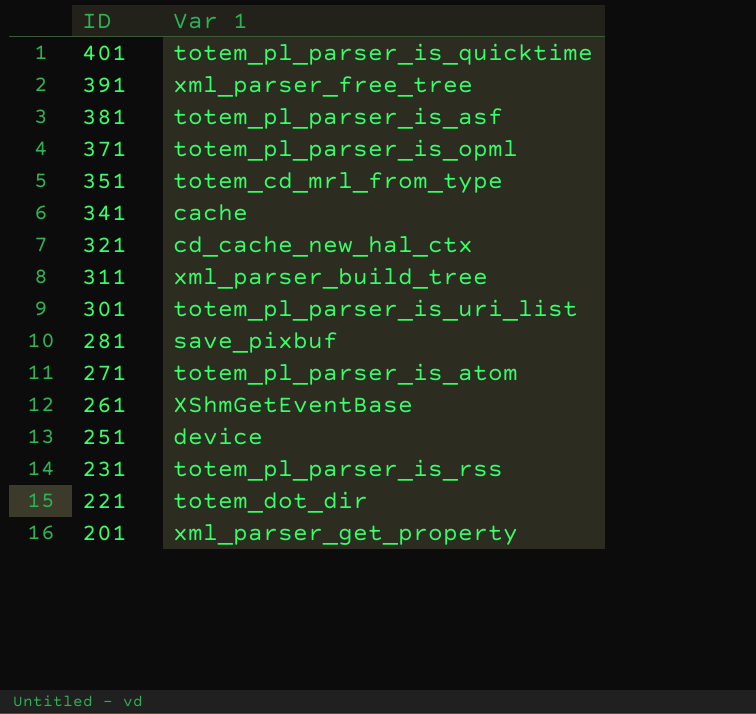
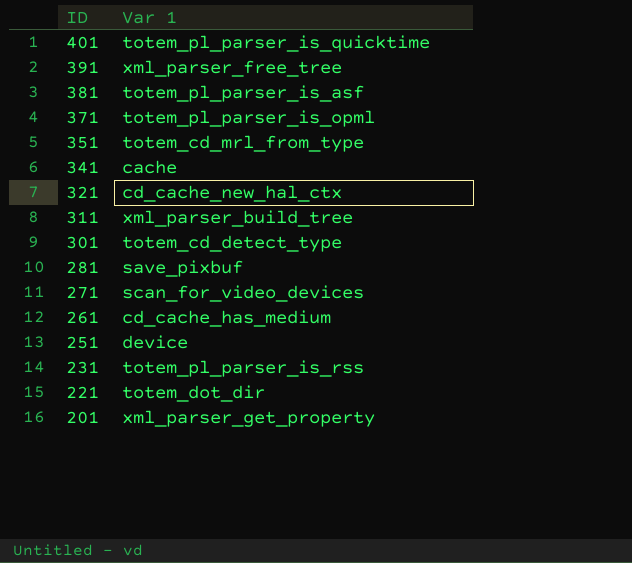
301 | Var 1: totem_pl_parser_is_uri_list -> totem_cd_detect_type
271 | Var 1: totem_pl_parser_is_atom -> scan_for_video_devices
261 | Var 1: XShmGetEventBase -> cd_cache_has_medium

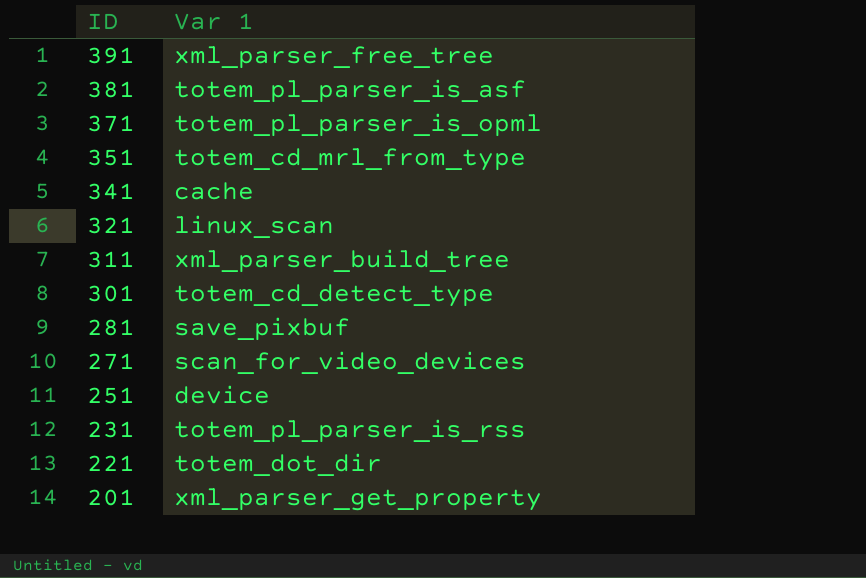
row 401: totem_pl_parser_is_quicktime -> none
row 261: cd_cache_has_medium -> none
321 | Var 1: cd_cache_new_hal_ctx -> linux_scan

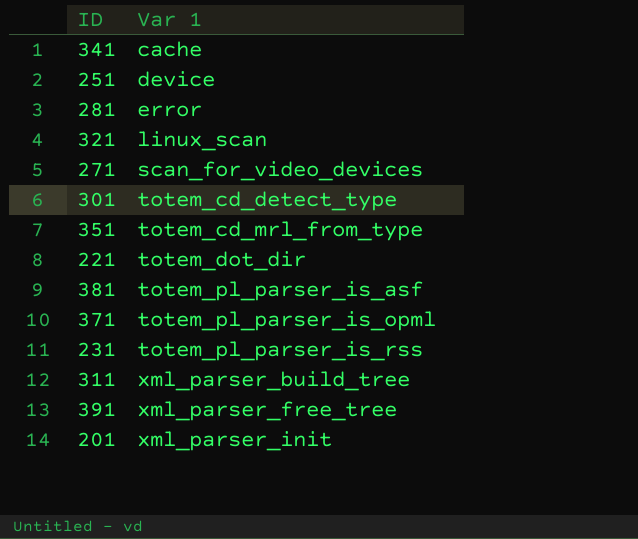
row order: ID descending -> Var 1 ascending
281 | Var 1: save_pixbuf -> error
201 | Var 1: xml_parser_get_property -> xml_parser_init

